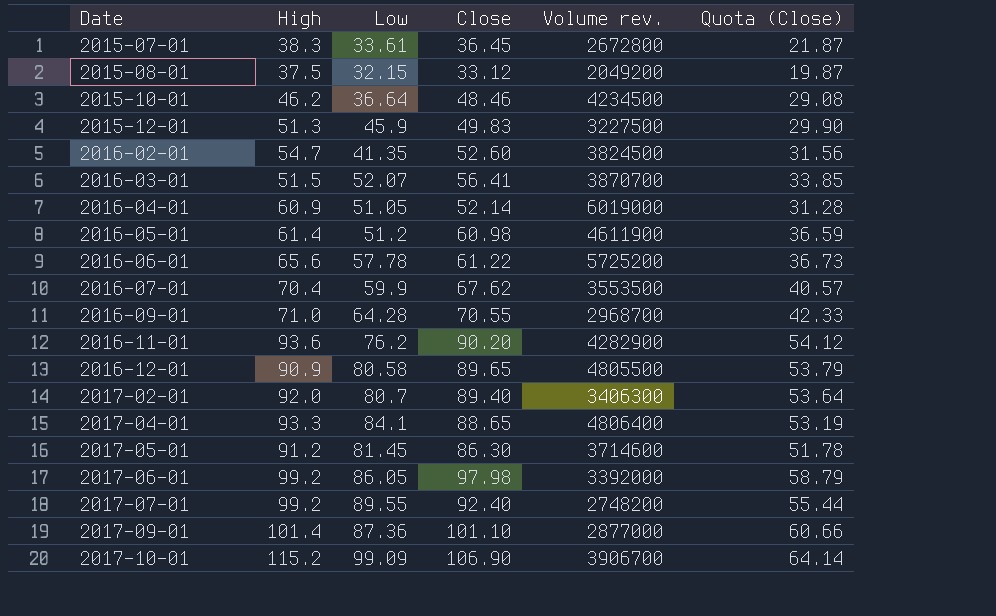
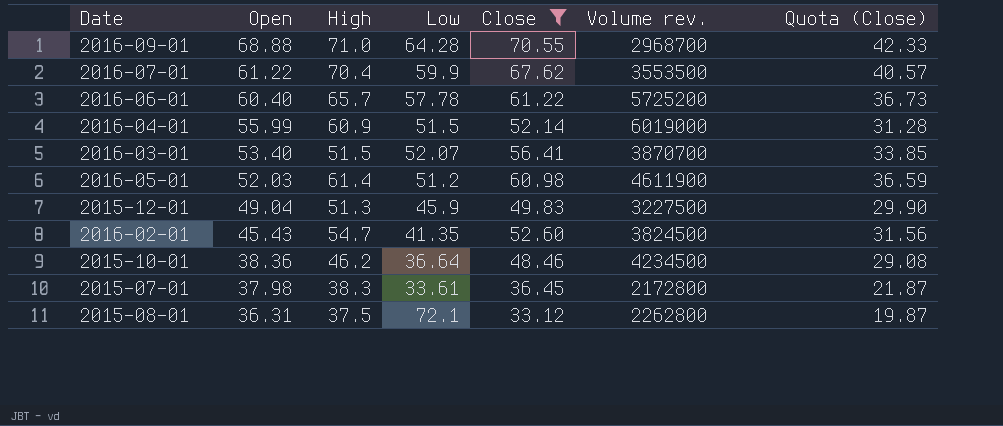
filter: none -> Close <= 70.55
row order: Date ascending -> Open descending
column Open | position: none -> 2
2016-06-01 | High: 65.6 -> 65.7
2016-04-01 | Low: 51.05 -> 51.5
2015-07-01 | Volume rev.: 2672800 -> 2172800
2015-08-01 | Low: 32.15 -> 72.1
2015-08-01 | Volume rev.: 2049200 -> 2262800

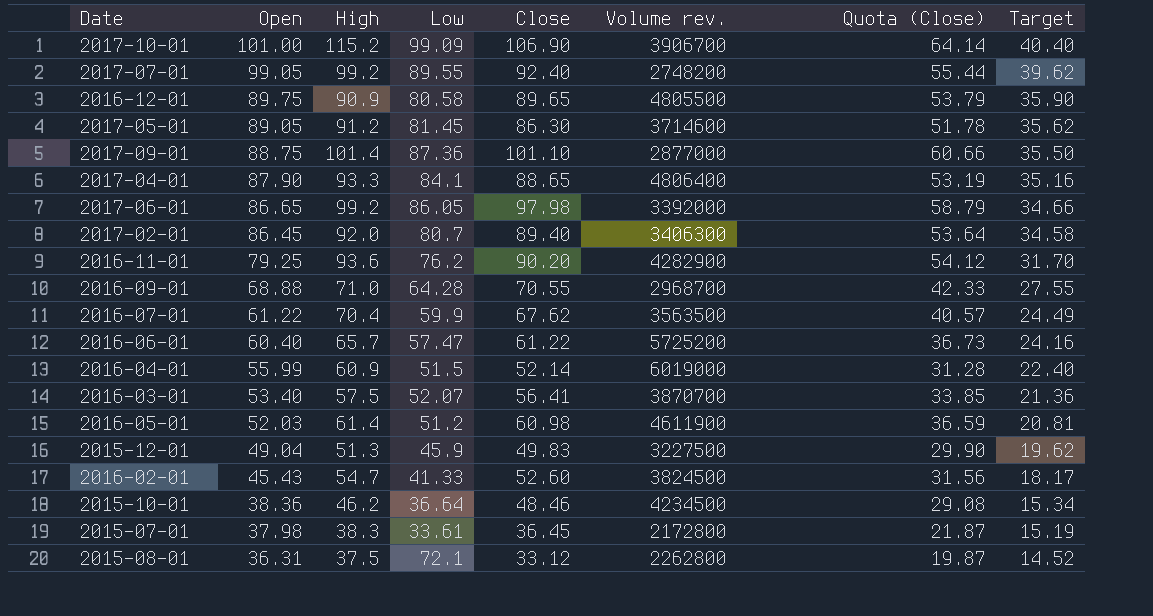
filter: Close <= 70.55 -> none
column Target | formula: none -> [Open] * 0.4
2016-07-01 | Volume rev.: 3553500 -> 3563500
2016-06-01 | Low: 57.78 -> 57.47
2016-03-01 | High: 51.5 -> 57.5
2016-02-01 | Low: 41.35 -> 41.33

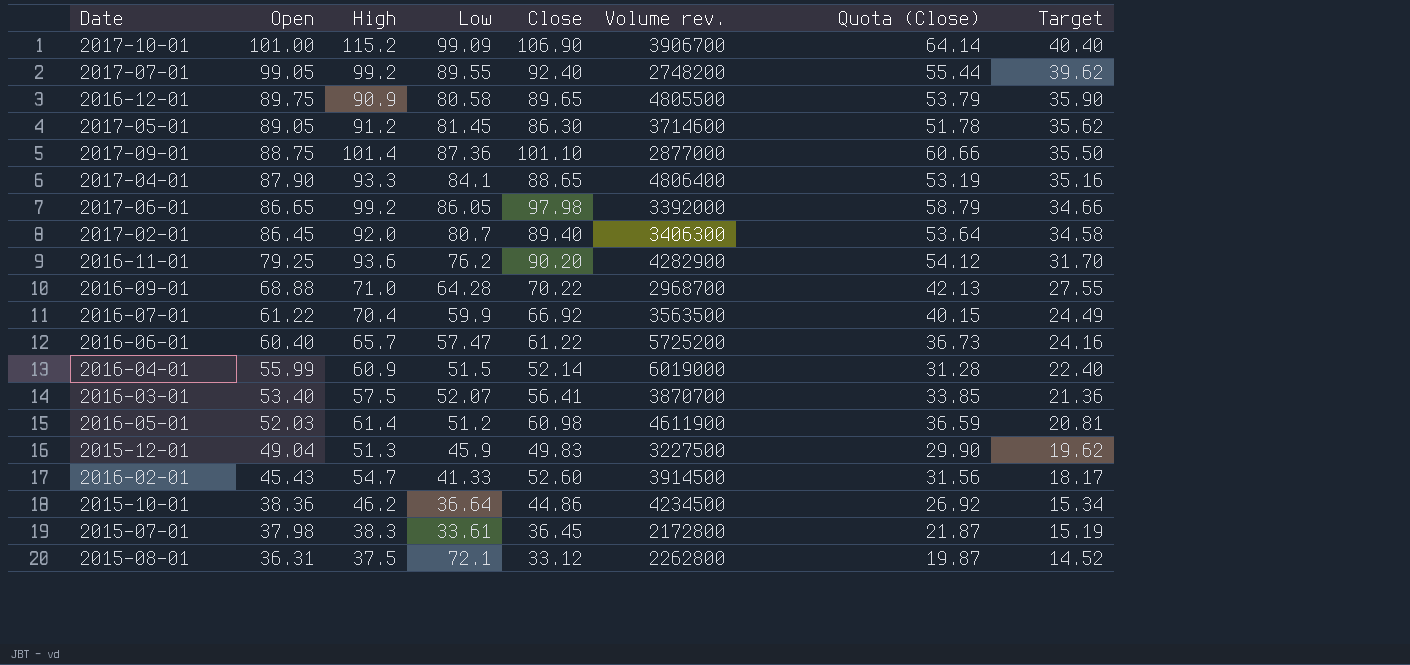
2016-09-01 | Close: 70.55 -> 70.22
2016-09-01 | Quota (Close): 42.33 -> 42.13
2016-07-01 | Close: 67.62 -> 66.92
2016-07-01 | Quota (Close): 40.57 -> 40.15
2016-02-01 | Volume rev.: 3824500 -> 3914500
2015-10-01 | Close: 48.46 -> 44.86
2015-10-01 | Quota (Close): 29.08 -> 26.92

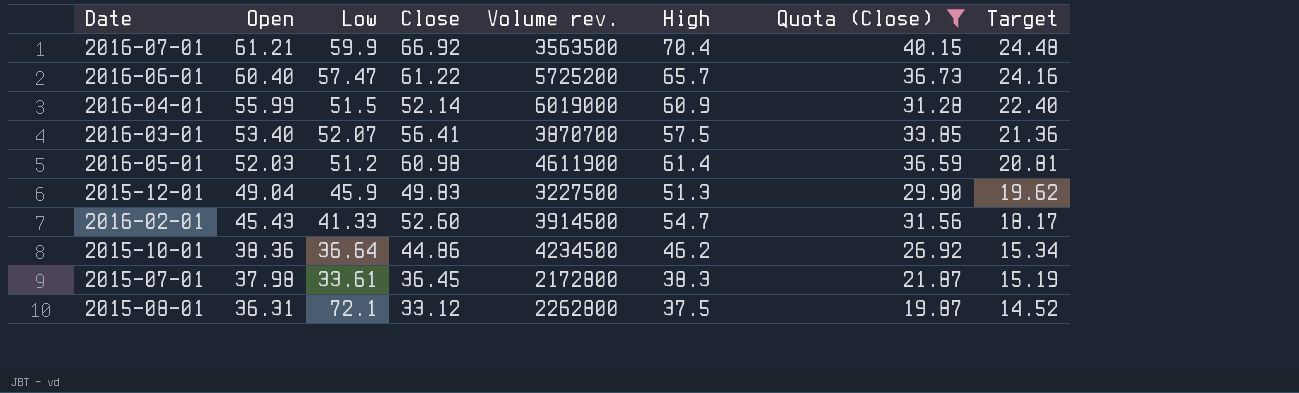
filter: none -> Quota (Close) <= 40.15
column High | position: 3 -> 6
2016-07-01 | Open: 61.22 -> 61.21
2016-07-01 | Target: 24.49 -> 24.48

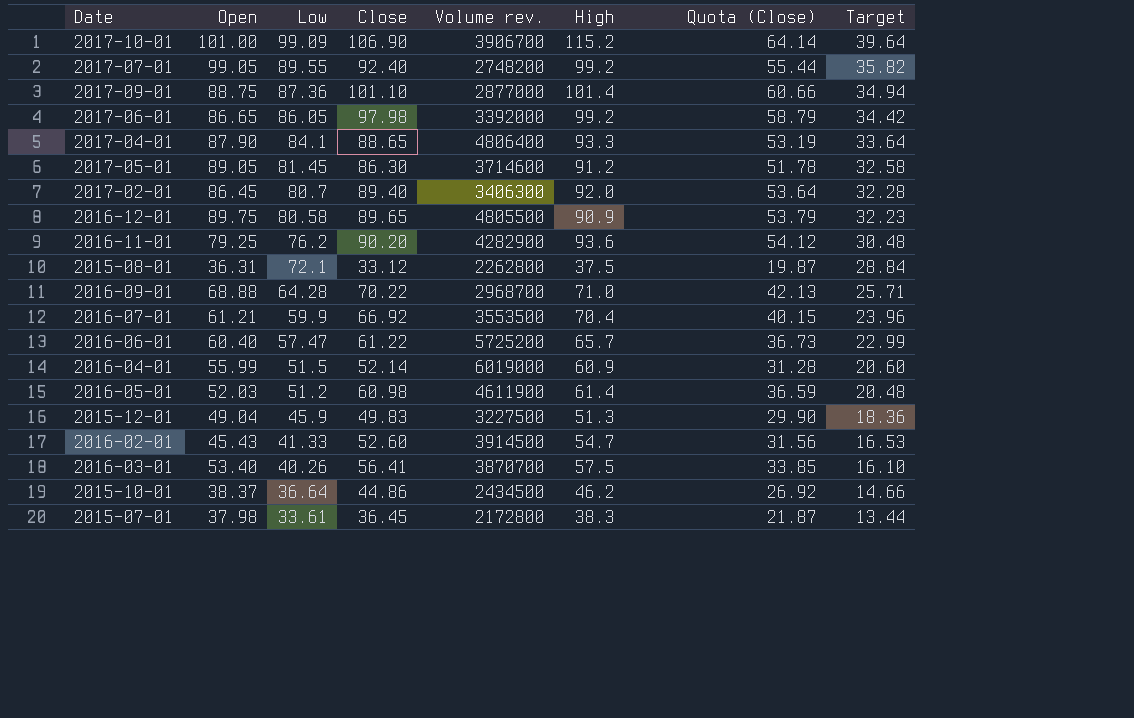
filter: Quota (Close) <= 40.15 -> none
row order: Open descending -> Low descending
column Target | formula: [Open] * 0.4 -> [Low] * 0.4
2016-07-01 | Volume rev.: 3563500 -> 3553500
2016-03-01 | Low: 52.07 -> 40.26
2015-10-01 | Open: 38.36 -> 38.37
2015-10-01 | Volume rev.: 4234500 -> 2434500

